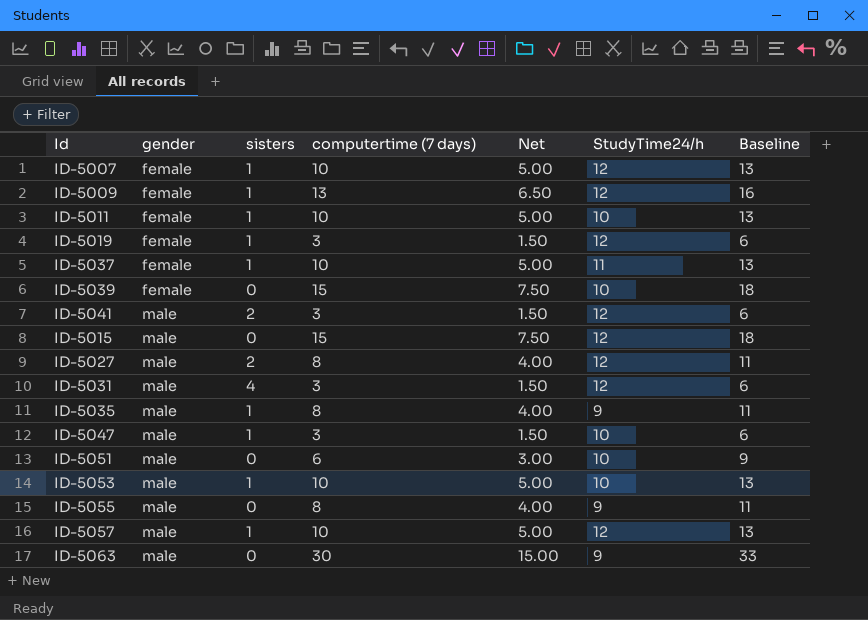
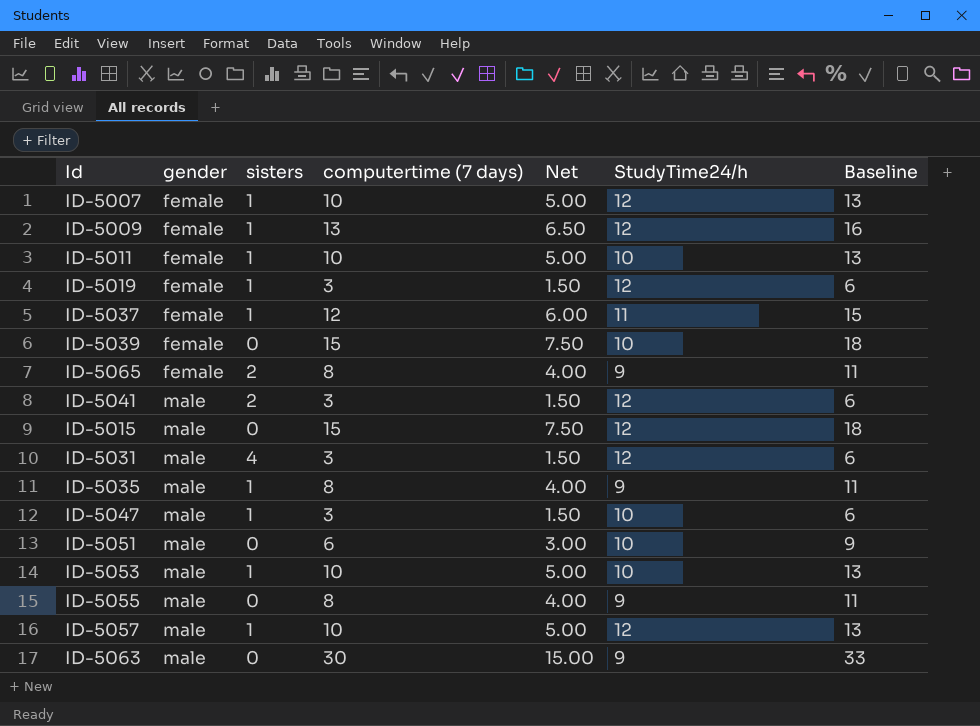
row ID-5027: male | 2 | 8 | 4.00 | 12 | 11 -> none
ID-5037 | computertime (7 days): 10 -> 12
ID-5037 | Net: 5.00 -> 6.00
ID-5037 | Baseline: 13 -> 15
row ID-5065: none -> female | 2 | 8 | 4.00 | 9 | 11

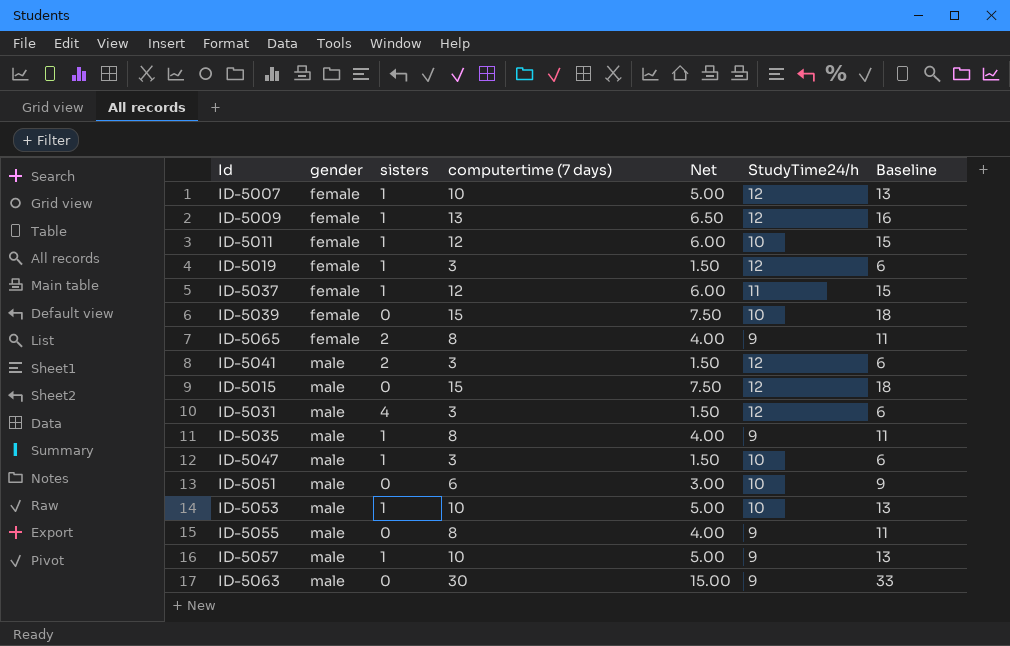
ID-5011 | computertime (7 days): 10 -> 12
ID-5011 | Net: 5.00 -> 6.00
ID-5011 | Baseline: 13 -> 15
ID-5057 | StudyTime24/h: 12 -> 9

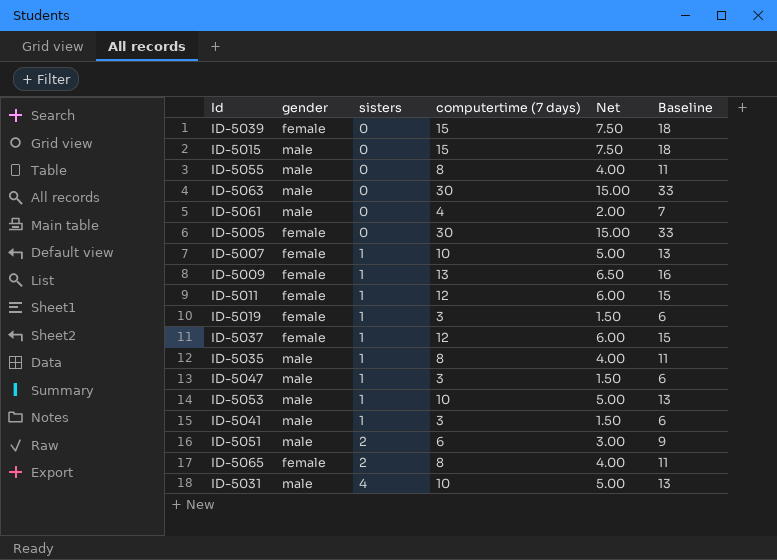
row order: gender ascending -> sisters ascending
column StudyTime24/h | position: 6 -> none
row ID-5057: male | 1 | 10 | 5.00 | 9 | 13 -> none
row ID-5061: none -> male | 0 | 4 | 2.00 | 7
row ID-5005: none -> female | 0 | 30 | 15.00 | 33
ID-5041 | sisters: 2 -> 1
ID-5051 | sisters: 0 -> 2
ID-5031 | computertime (7 days): 3 -> 10
ID-5031 | Net: 1.50 -> 5.00
ID-5031 | Baseline: 6 -> 13

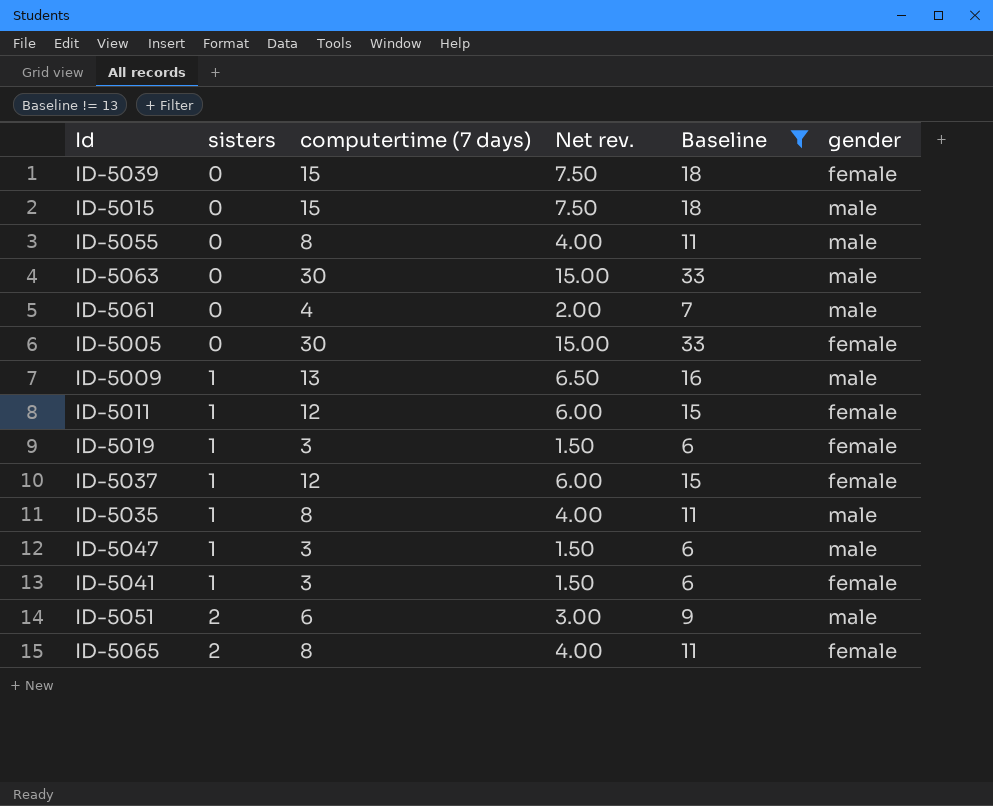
filter: none -> Baseline != 13
column name: Net -> Net rev.
column gender | position: 2 -> 6
ID-5009 | gender: female -> male
ID-5041 | gender: male -> female

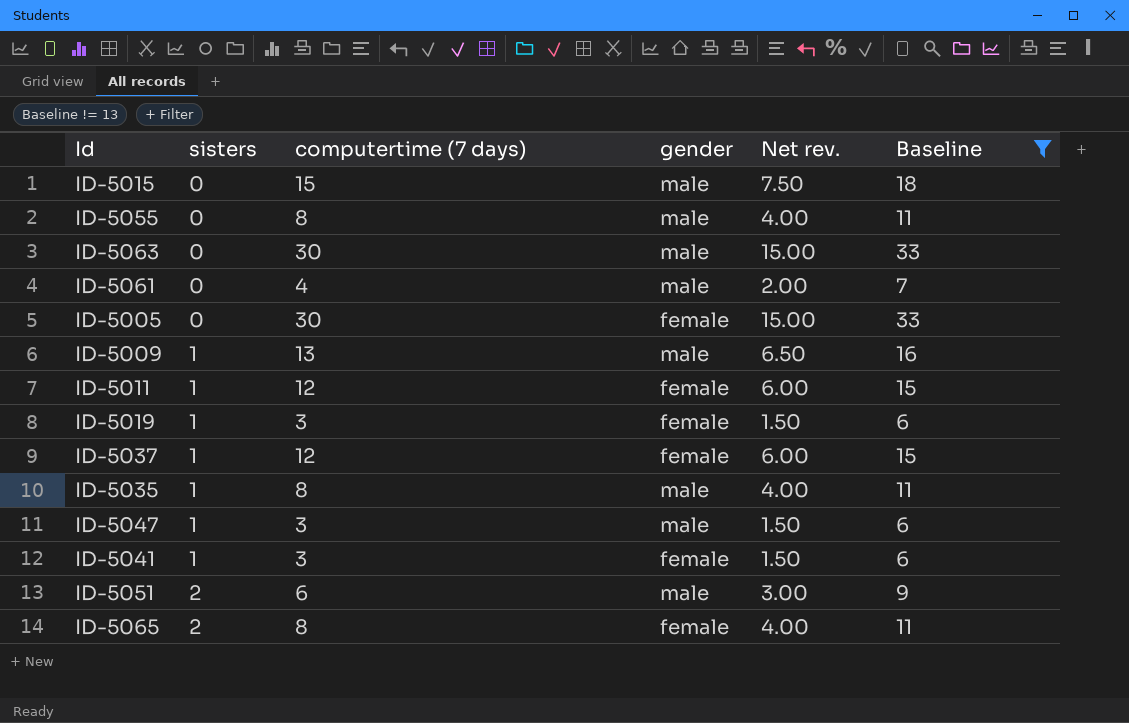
column gender | position: 6 -> 4
row ID-5039: 0 | 15 | 7.50 | 18 | female -> none

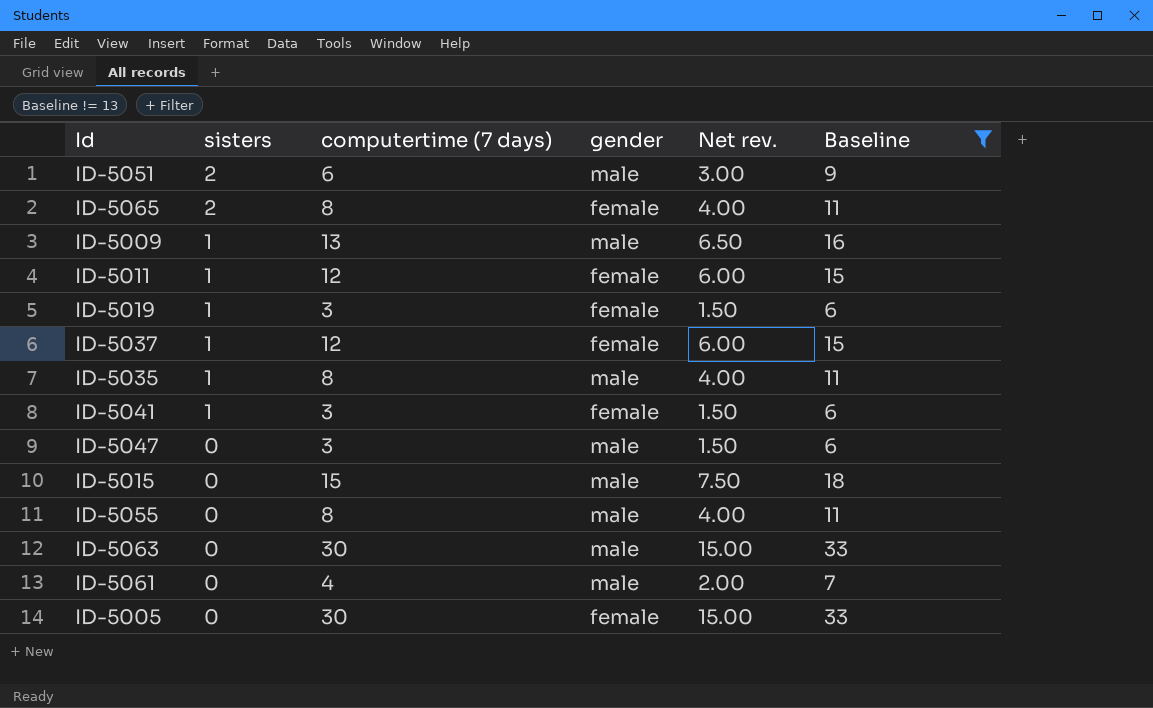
row order: sisters ascending -> sisters descending
ID-5047 | sisters: 1 -> 0

